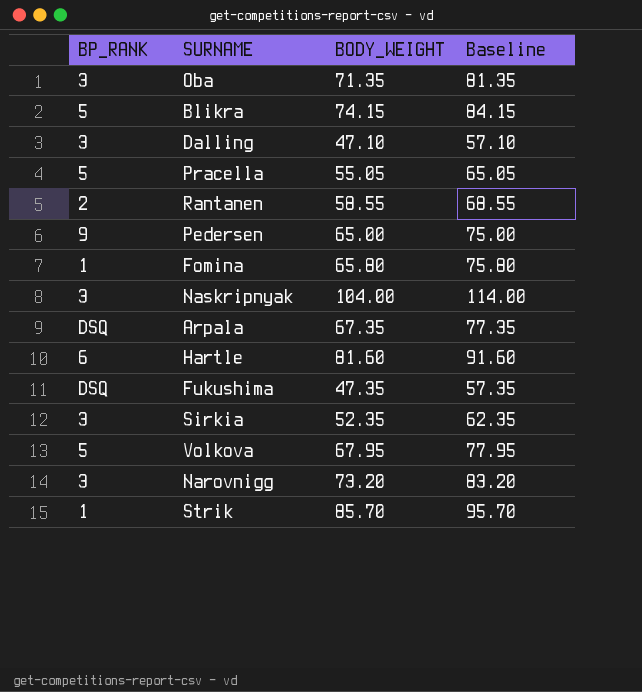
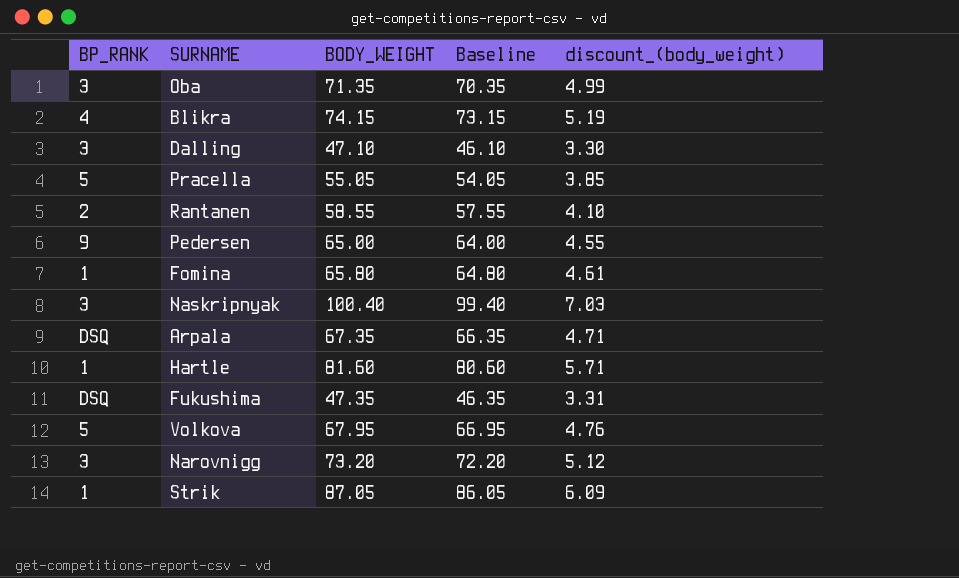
column Baseline | formula: [BODY_WEIGHT] + 10 -> [BODY_WEIGHT] - 1
column discount_(body_weight) | formula: none -> [BODY_WEIGHT] * 0.07
row Sirkia: 3 | 52.35 | 62.35 -> none
Blikra | BP_RANK: 5 -> 4
Naskripnyak | BODY_WEIGHT: 104.00 -> 100.40
Hartle | BP_RANK: 6 -> 1
Strik | BODY_WEIGHT: 85.70 -> 87.05

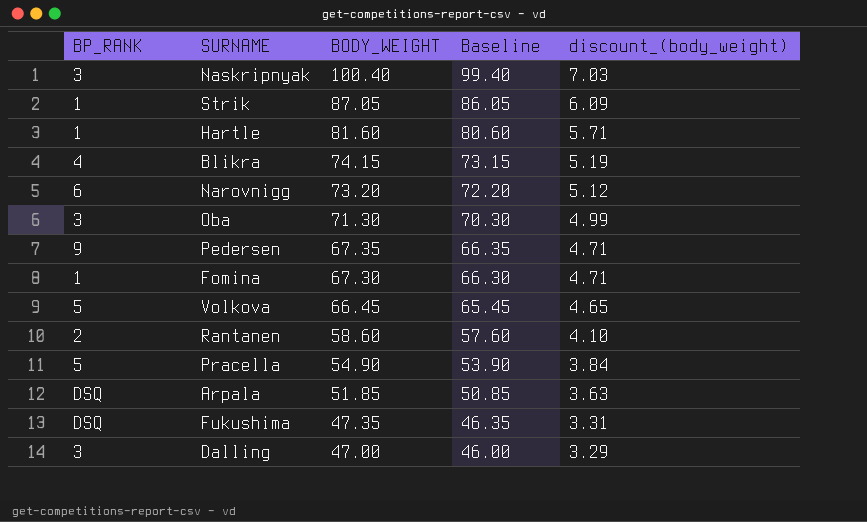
row order: none -> BODY_WEIGHT descending
Narovnigg | BP_RANK: 3 -> 6
Oba | BODY_WEIGHT: 71.35 -> 71.30
Oba | Baseline: 70.35 -> 70.30
Pedersen | BODY_WEIGHT: 65.00 -> 67.35
Pedersen | Baseline: 64.00 -> 66.35
Pedersen | discount_(body_weight): 4.55 -> 4.71
Fomina | BODY_WEIGHT: 65.80 -> 67.30
Fomina | Baseline: 64.80 -> 66.30
Fomina | discount_(body_weight): 4.61 -> 4.71
Volkova | BODY_WEIGHT: 67.95 -> 66.45
Volkova | Baseline: 66.95 -> 65.45
Volkova | discount_(body_weight): 4.76 -> 4.65
Rantanen | BODY_WEIGHT: 58.55 -> 58.60
Rantanen | Baseline: 57.55 -> 57.60
Pracella | BODY_WEIGHT: 55.05 -> 54.90
Pracella | Baseline: 54.05 -> 53.90
Pracella | discount_(body_weight): 3.85 -> 3.84
Arpala | BODY_WEIGHT: 67.35 -> 51.85
Arpala | Baseline: 66.35 -> 50.85
Arpala | discount_(body_weight): 4.71 -> 3.63
Dalling | BODY_WEIGHT: 47.10 -> 47.00
Dalling | Baseline: 46.10 -> 46.00
Dalling | discount_(body_weight): 3.30 -> 3.29

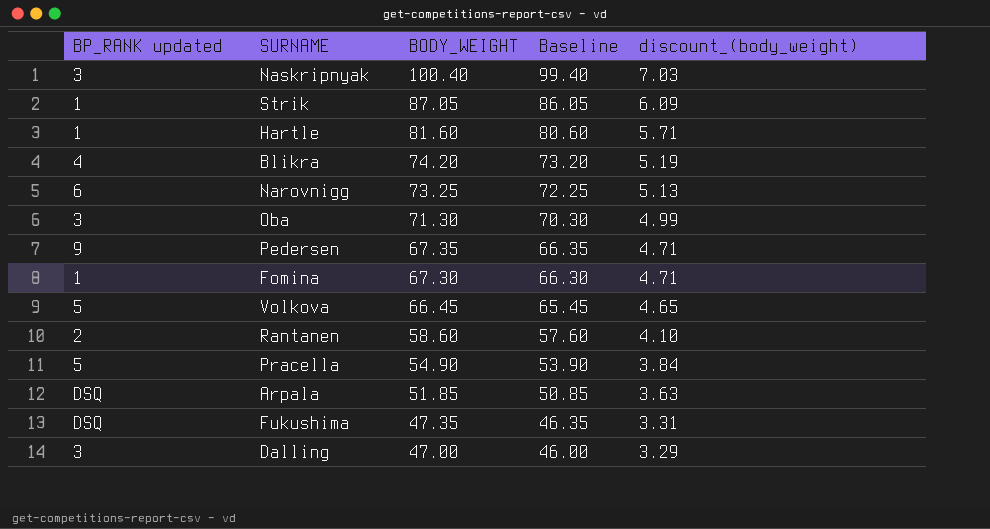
column name: BP_RANK -> BP_RANK updated
Blikra | BODY_WEIGHT: 74.15 -> 74.20
Blikra | Baseline: 73.15 -> 73.20
Narovnigg | BODY_WEIGHT: 73.20 -> 73.25
Narovnigg | Baseline: 72.20 -> 72.25
Narovnigg | discount_(body_weight): 5.12 -> 5.13

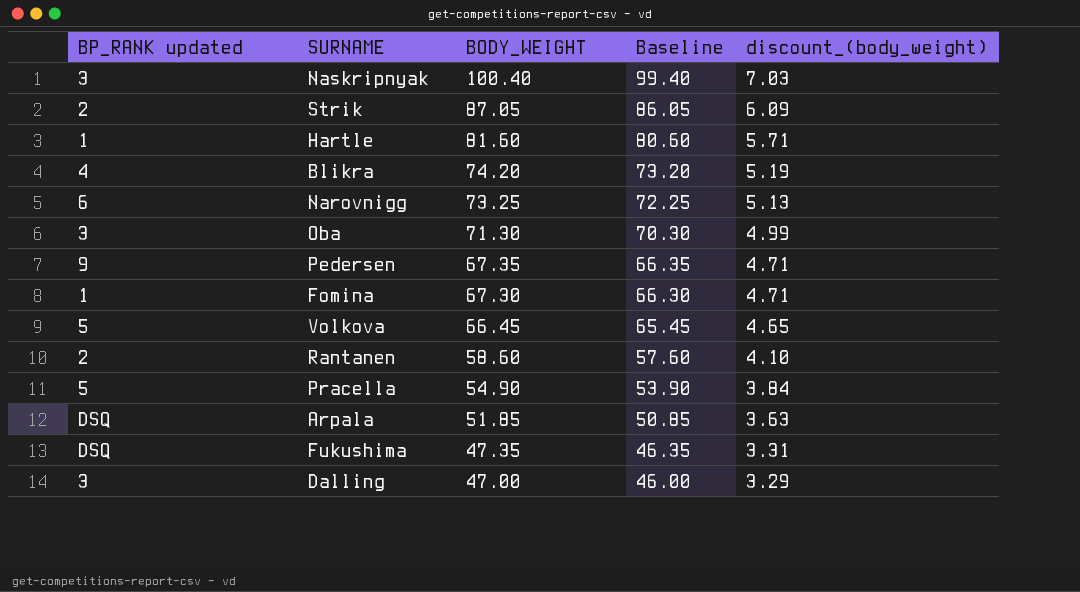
Strik | BP_RANK updated: 1 -> 2

